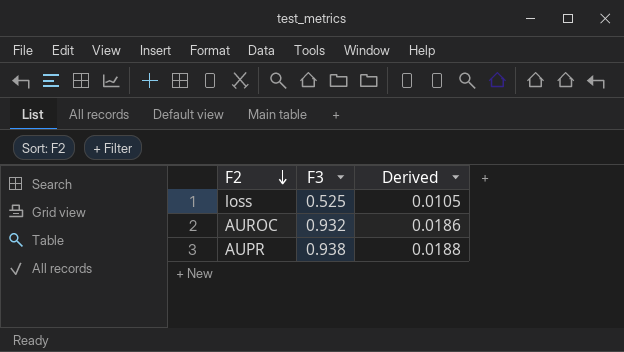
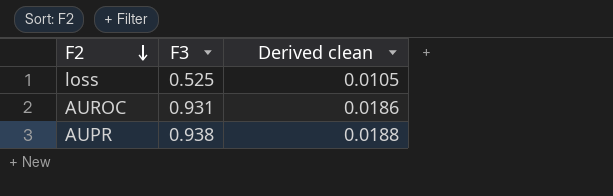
column name: Derived -> Derived clean
AUROC | F3: 0.932 -> 0.931

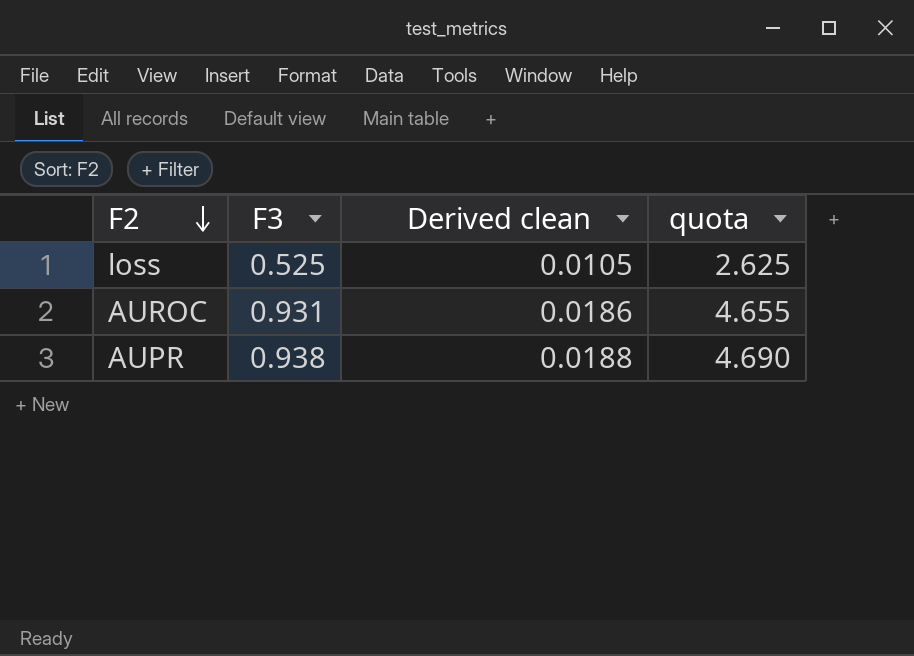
column quota | formula: none -> [F3] * 5

